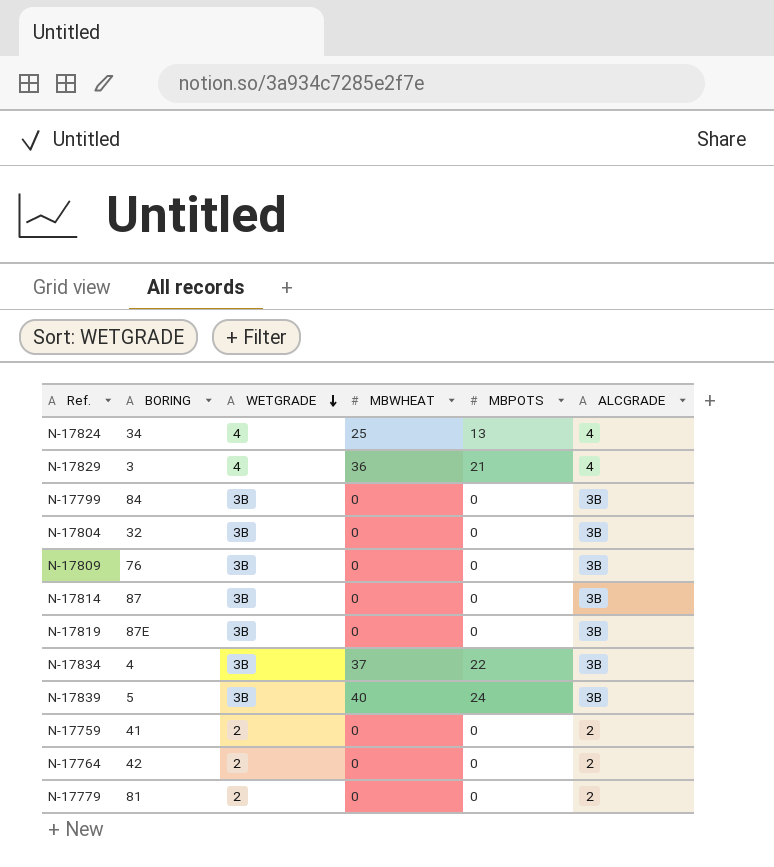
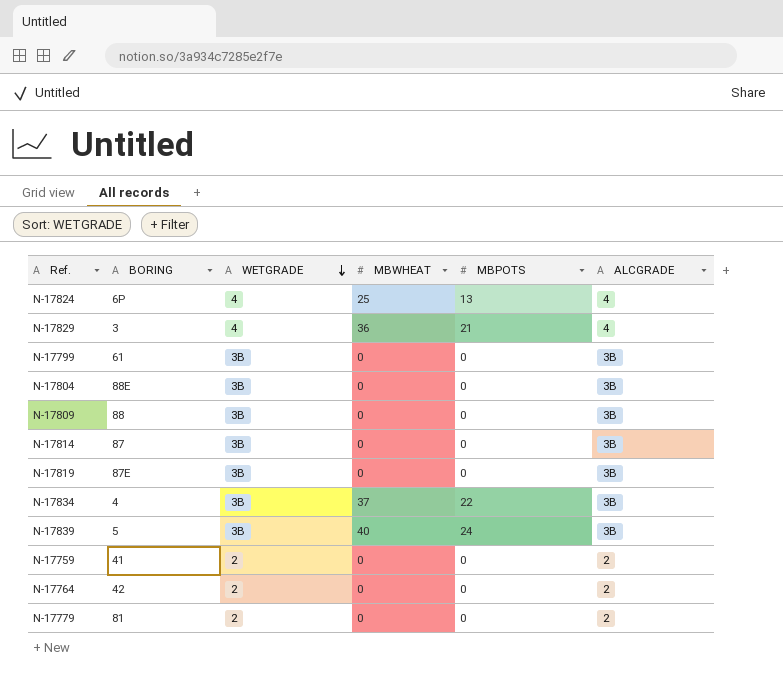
N-17824 | BORING: 34 -> 6P
N-17799 | BORING: 84 -> 61
N-17804 | BORING: 32 -> 88E
N-17809 | BORING: 76 -> 88

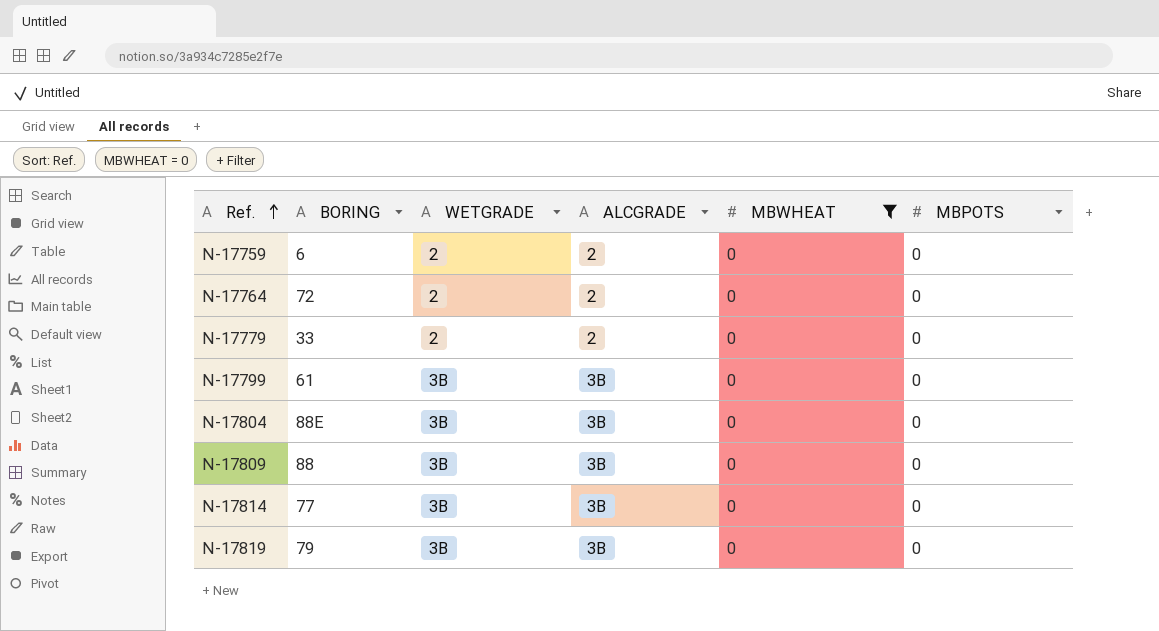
filter: none -> MBWHEAT = 0
row order: WETGRADE descending -> Ref. ascending
column ALCGRADE | position: 6 -> 4
N-17759 | BORING: 41 -> 6
N-17764 | BORING: 42 -> 72
N-17779 | BORING: 81 -> 33
N-17814 | BORING: 87 -> 77
N-17819 | BORING: 87E -> 79

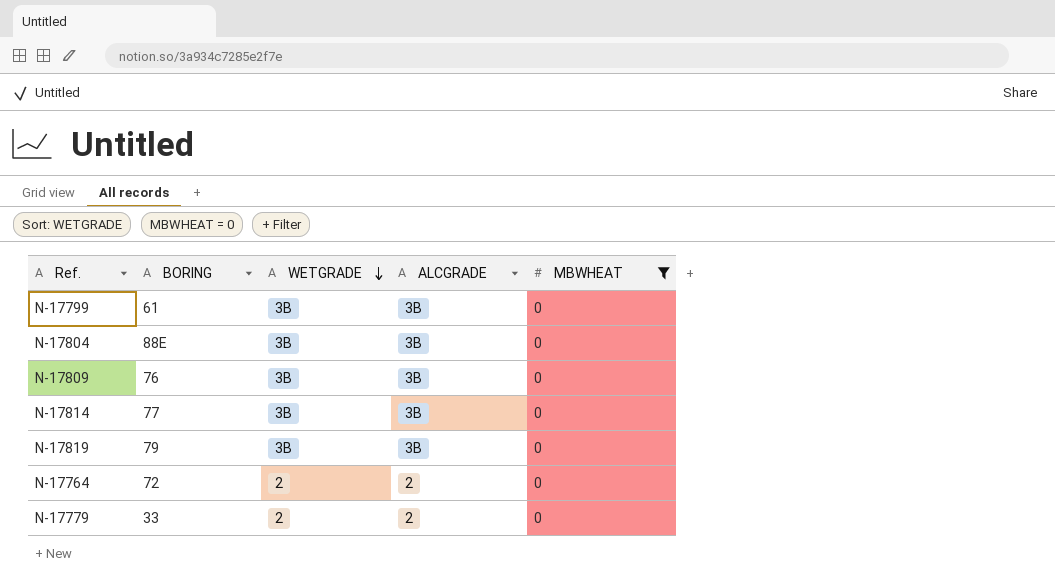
row order: Ref. ascending -> WETGRADE descending
column MBPOTS | position: 6 -> none
row N-17759: 6 | 2 | 2 | 0 | 0 -> none
N-17809 | BORING: 88 -> 76

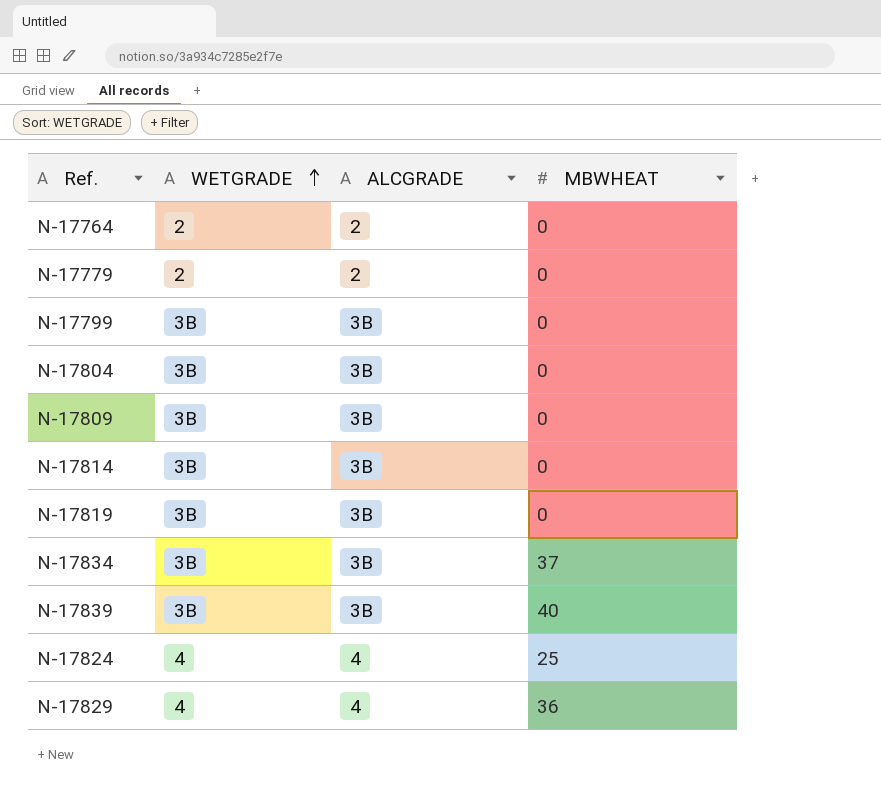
filter: MBWHEAT = 0 -> none
row order: WETGRADE descending -> WETGRADE ascending
column BORING | position: 2 -> none

